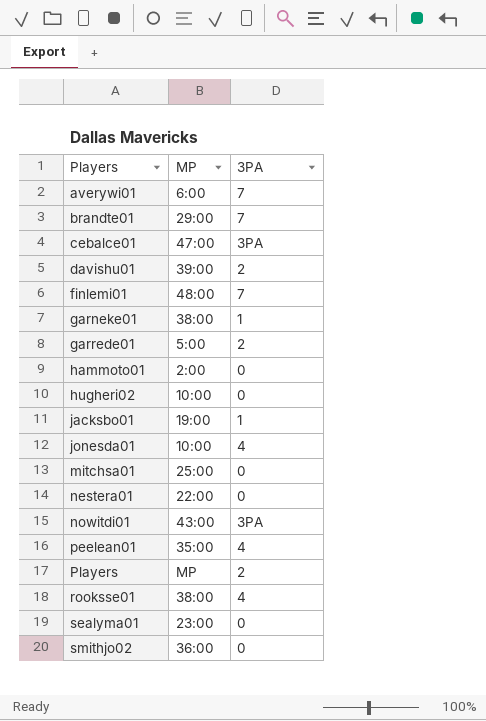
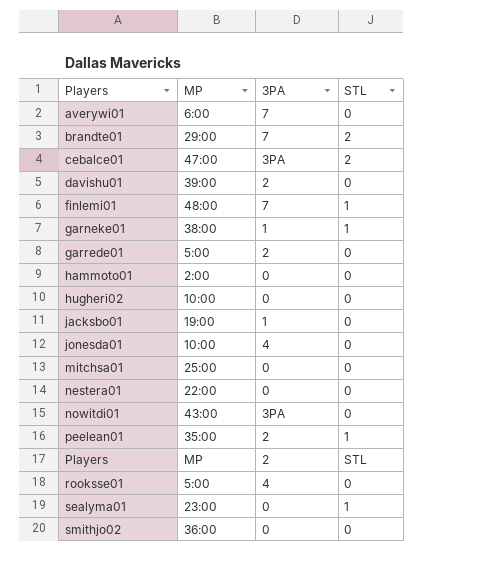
column STL | position: none -> 4
peelean01 | 3PA: 4 -> 2
rooksse01 | MP: 38:00 -> 5:00

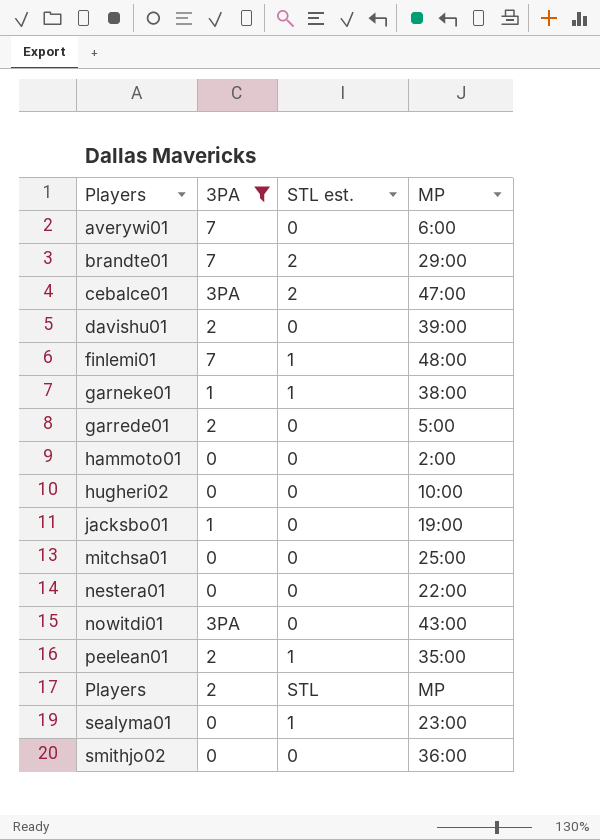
filter: none -> 3PA != 4
column name: STL -> STL est.
column MP | position: 2 -> 4

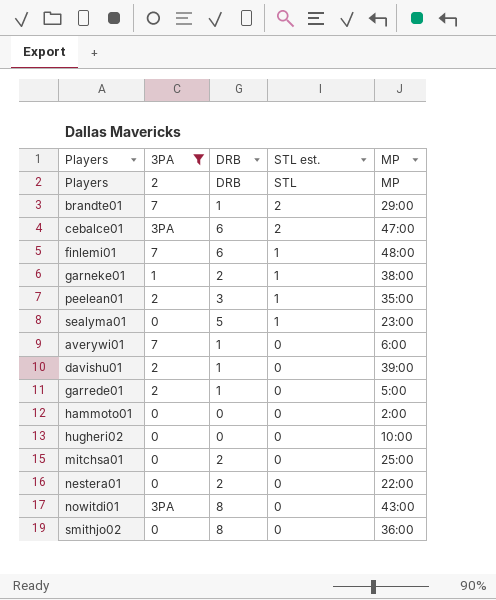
row order: Players ascending -> STL est. descending
column DRB | position: none -> 3
row jacksbo01: 1 | 0 | 19:00 -> none

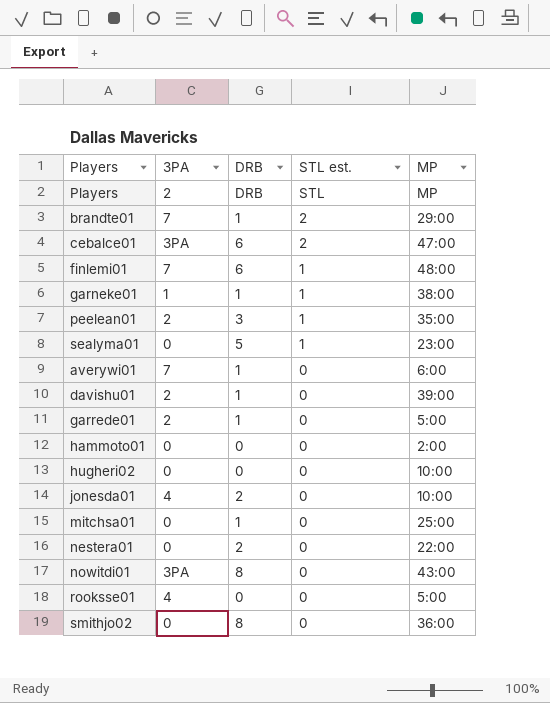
filter: 3PA != 4 -> none
garneke01 | DRB: 2 -> 1
mitchsa01 | DRB: 2 -> 1

